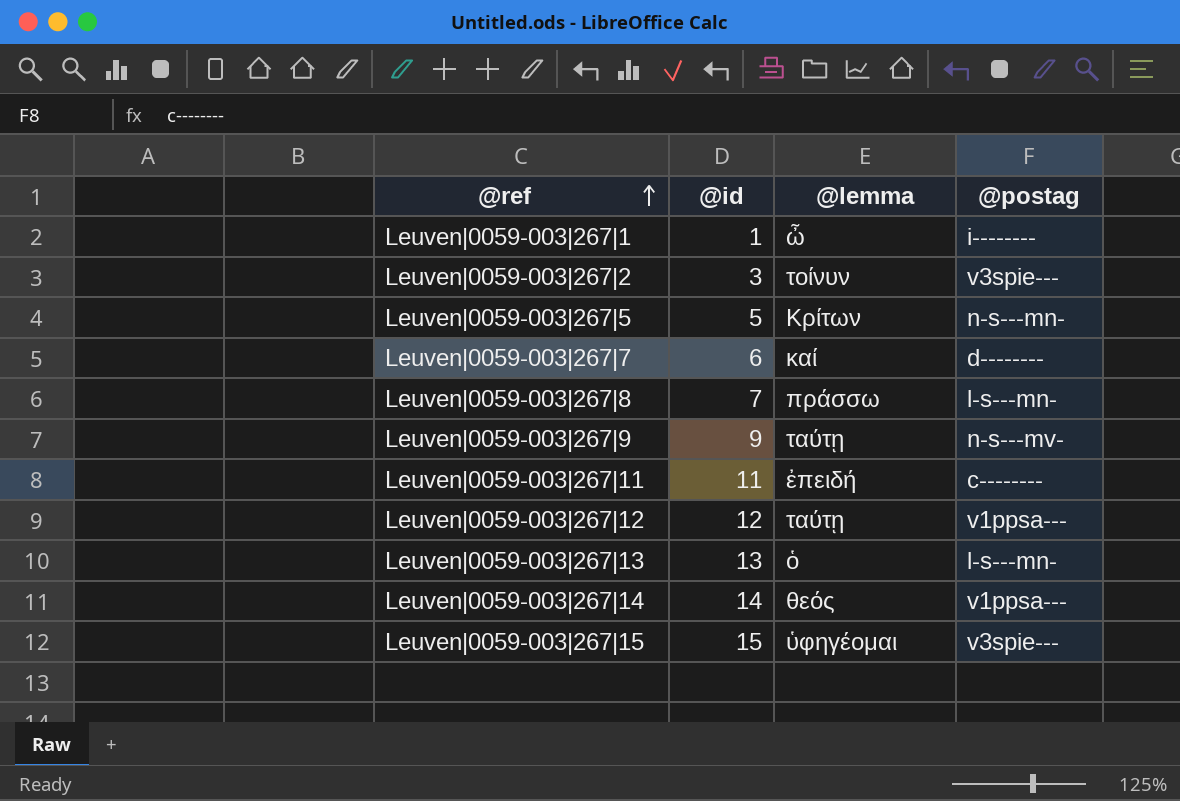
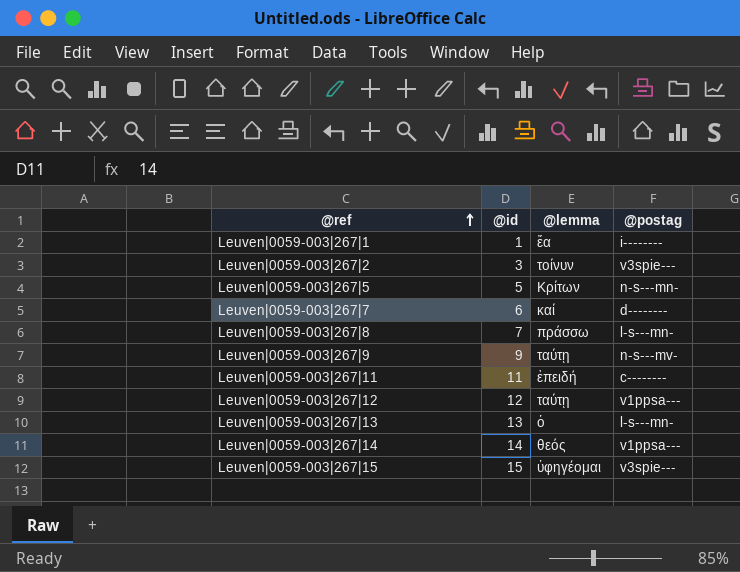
Leuven|0059-003|267|1 | @lemma: ὦ -> ἔα

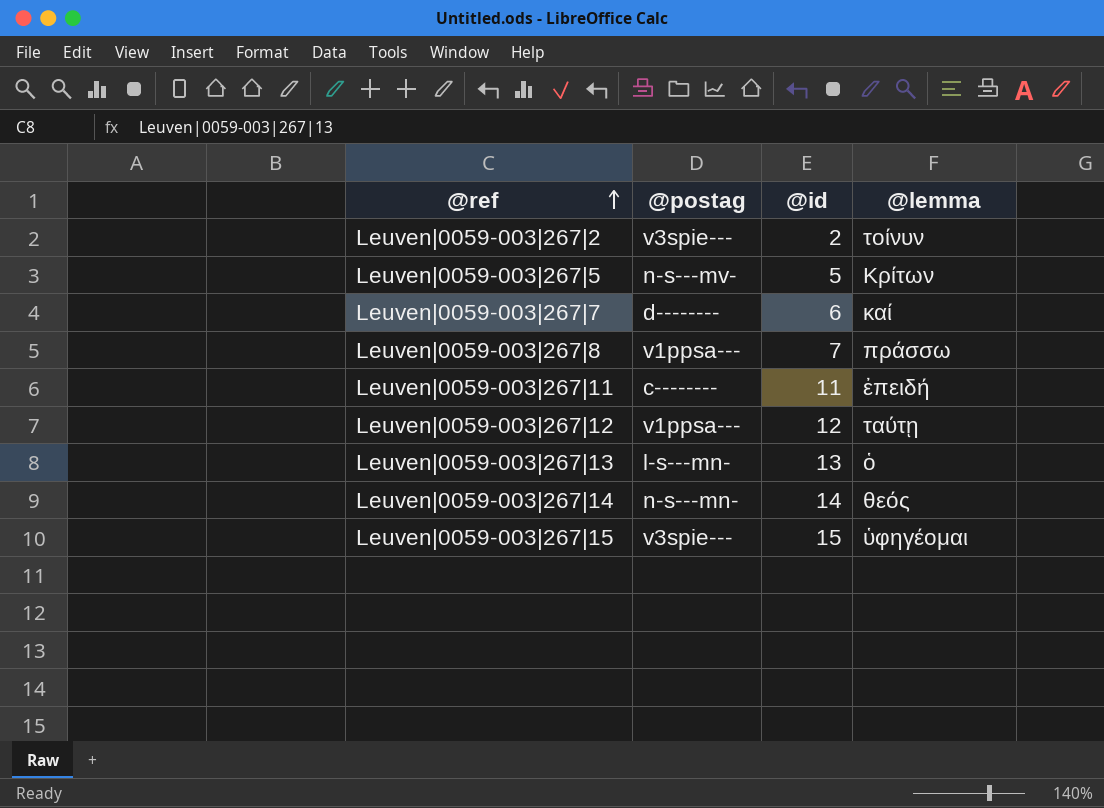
column @postag | position: 4 -> 2
row Leuven|0059-003|267|1: 1 | ἔα | i-------- -> none
row Leuven|0059-003|267|9: 9 | ταύτῃ | n-s---mv- -> none
Leuven|0059-003|267|2 | @id: 3 -> 2
Leuven|0059-003|267|5 | @postag: n-s---mn- -> n-s---mv-
Leuven|0059-003|267|8 | @postag: l-s---mn- -> v1ppsa---
Leuven|0059-003|267|14 | @postag: v1ppsa--- -> n-s---mn-

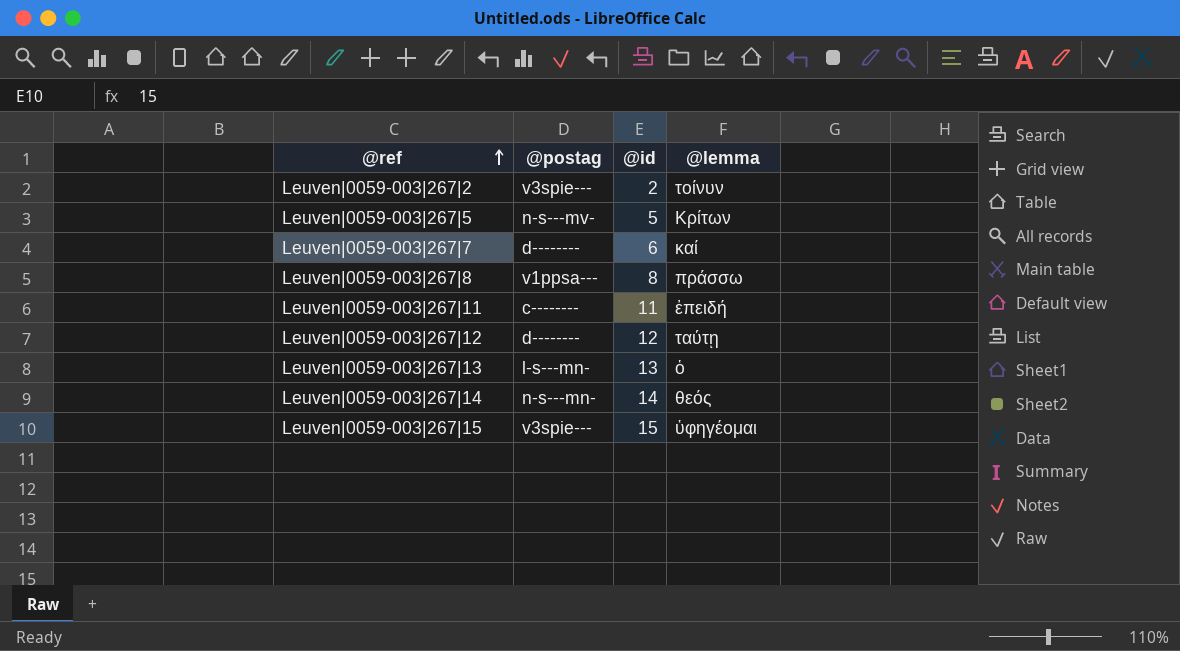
Leuven|0059-003|267|8 | @id: 7 -> 8
Leuven|0059-003|267|12 | @postag: v1ppsa--- -> d--------

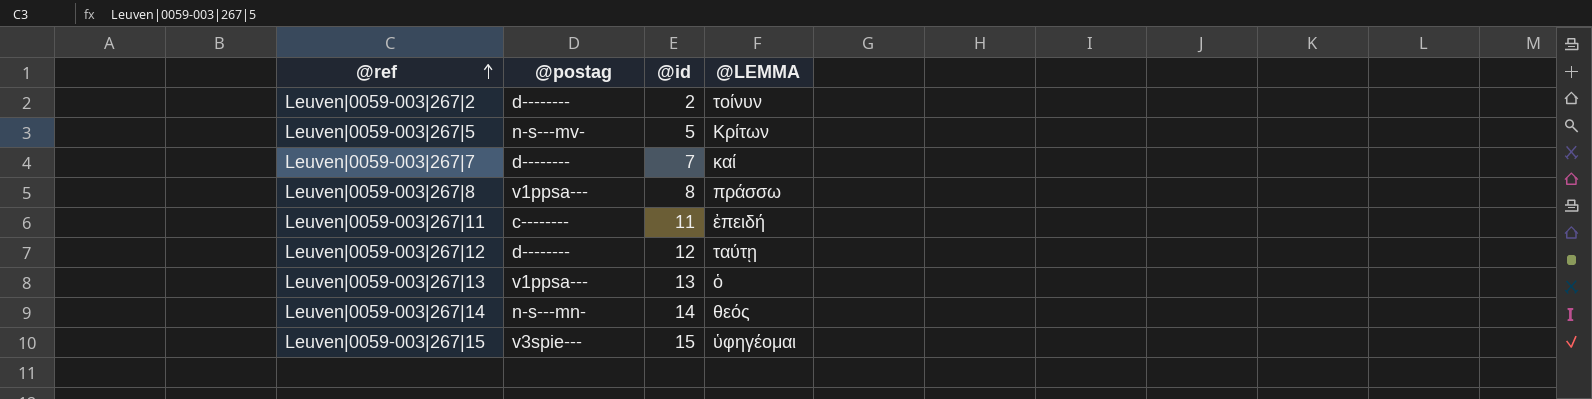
column name: @lemma -> @LEMMA
Leuven|0059-003|267|2 | @postag: v3spie--- -> d--------
Leuven|0059-003|267|7 | @id: 6 -> 7
Leuven|0059-003|267|13 | @postag: l-s---mn- -> v1ppsa---

